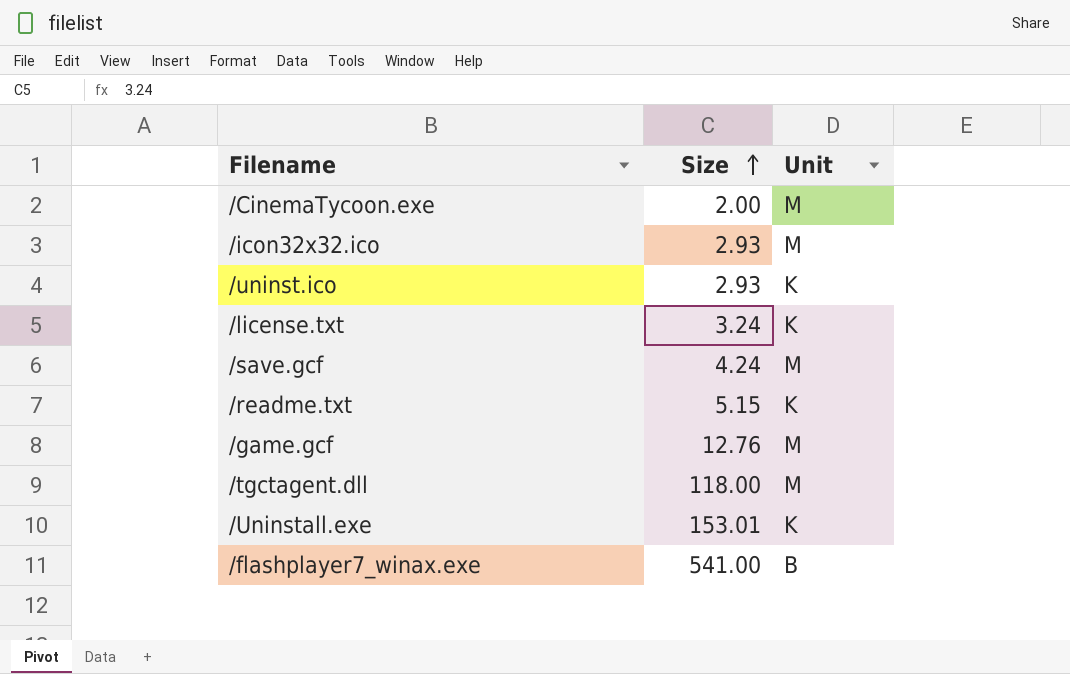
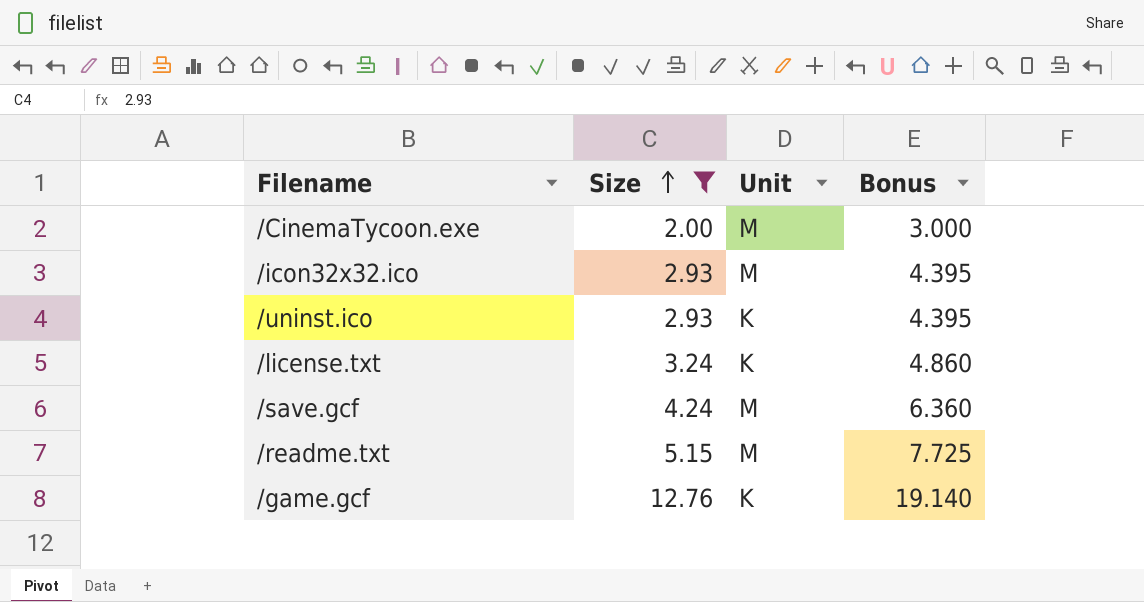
filter: none -> Size <= 12.76
column Bonus | formula: none -> [Size] * 1.5
/readme.txt | Unit: K -> M
/game.gcf | Unit: M -> K

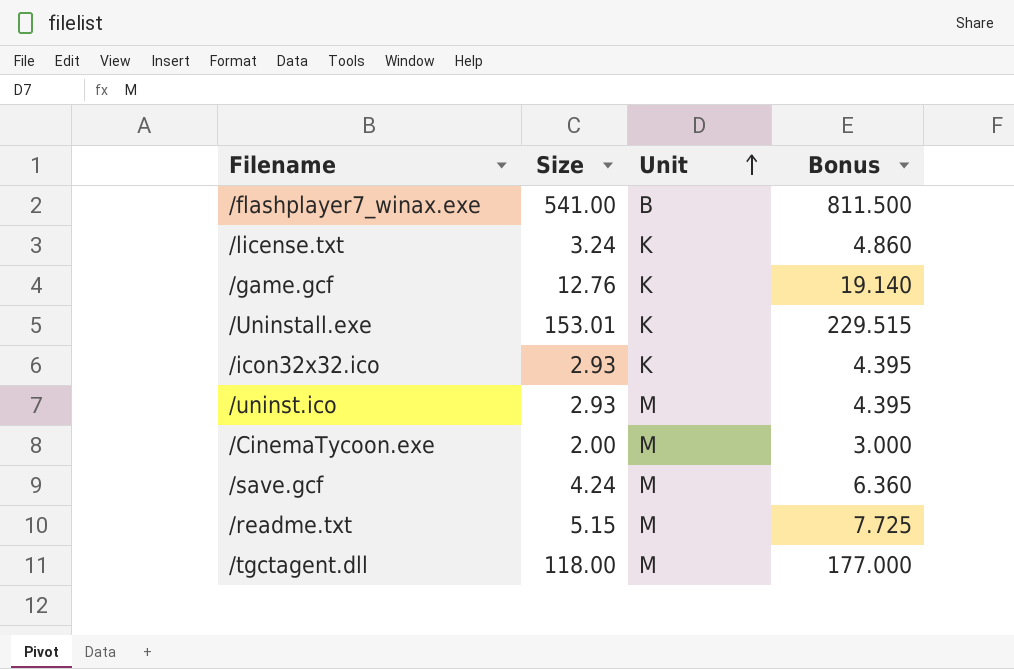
filter: Size <= 12.76 -> none
row order: Size ascending -> Unit ascending
/icon32x32.ico | Unit: M -> K
/uninst.ico | Unit: K -> M

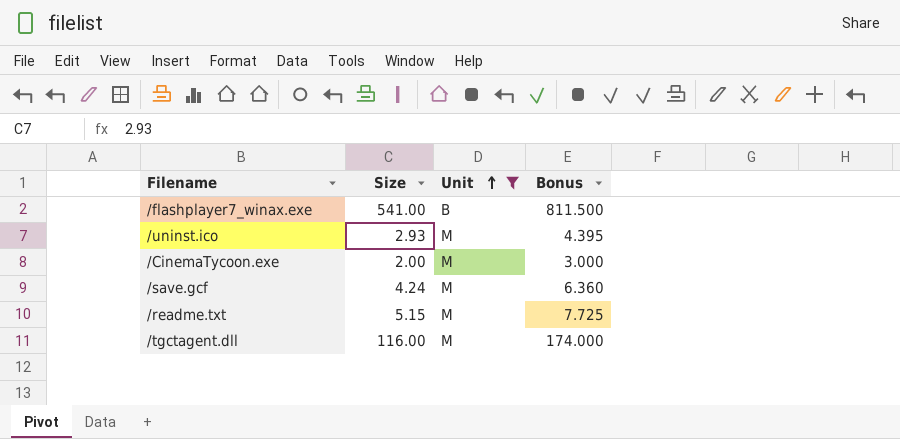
filter: none -> Unit != K
/tgctagent.dll | Size: 118.00 -> 116.00
/tgctagent.dll | Bonus: 177.000 -> 174.000

